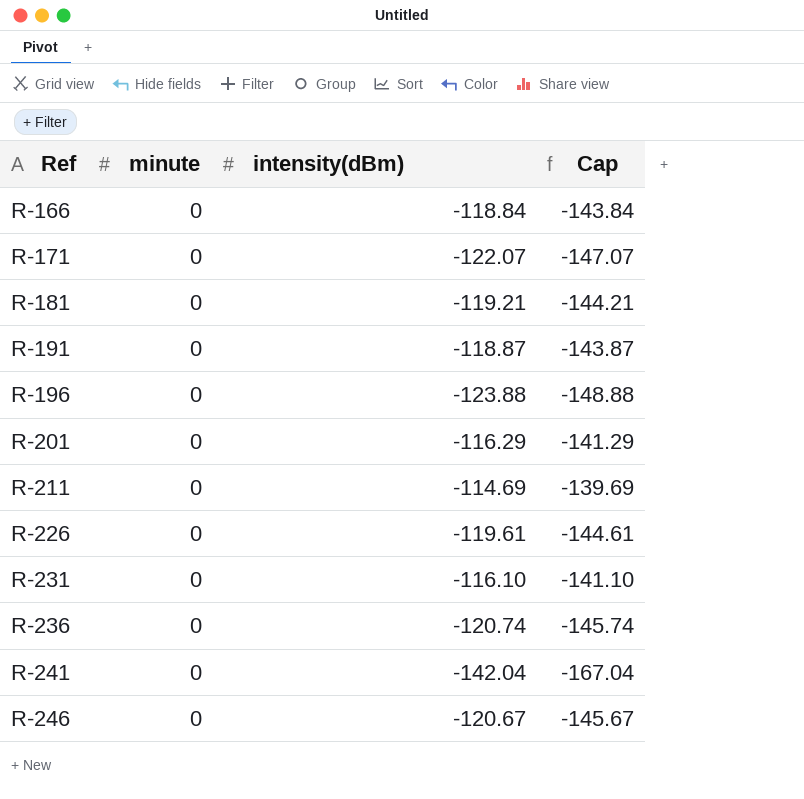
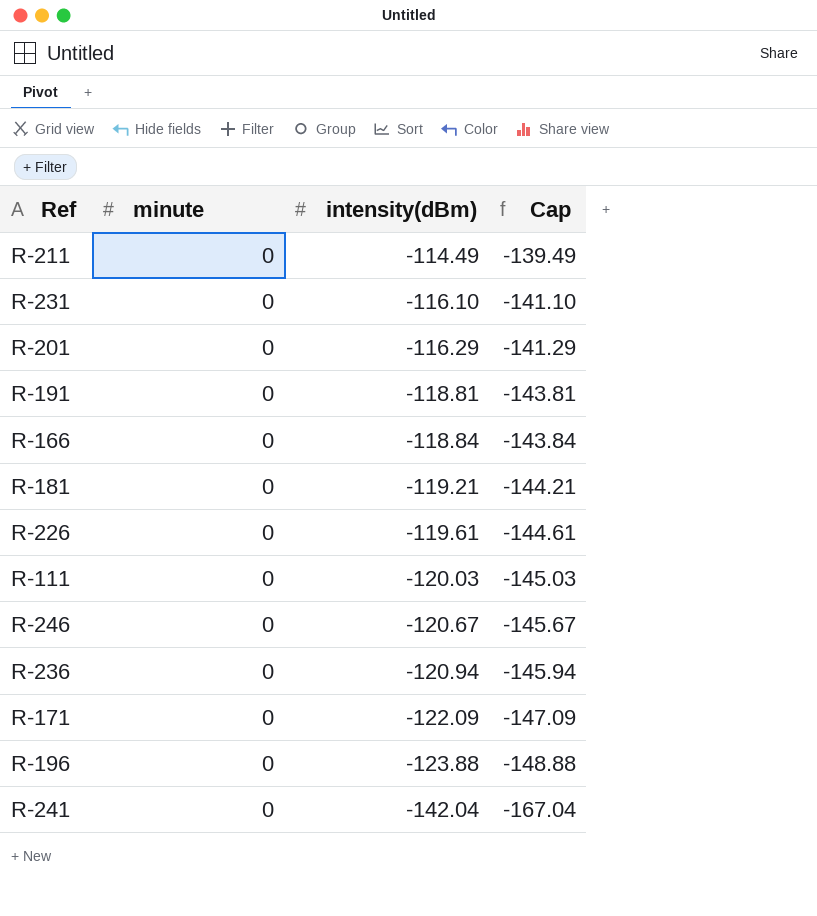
row order: Ref ascending -> intensity(dBm) descending
R-211 | intensity(dBm): -114.69 -> -114.49
R-211 | Cap: -139.69 -> -139.49
R-191 | intensity(dBm): -118.87 -> -118.81
R-191 | Cap: -143.87 -> -143.81
row R-111: none -> 0 | -120.03 | -145.03
R-236 | intensity(dBm): -120.74 -> -120.94
R-236 | Cap: -145.74 -> -145.94
R-171 | intensity(dBm): -122.07 -> -122.09
R-171 | Cap: -147.07 -> -147.09

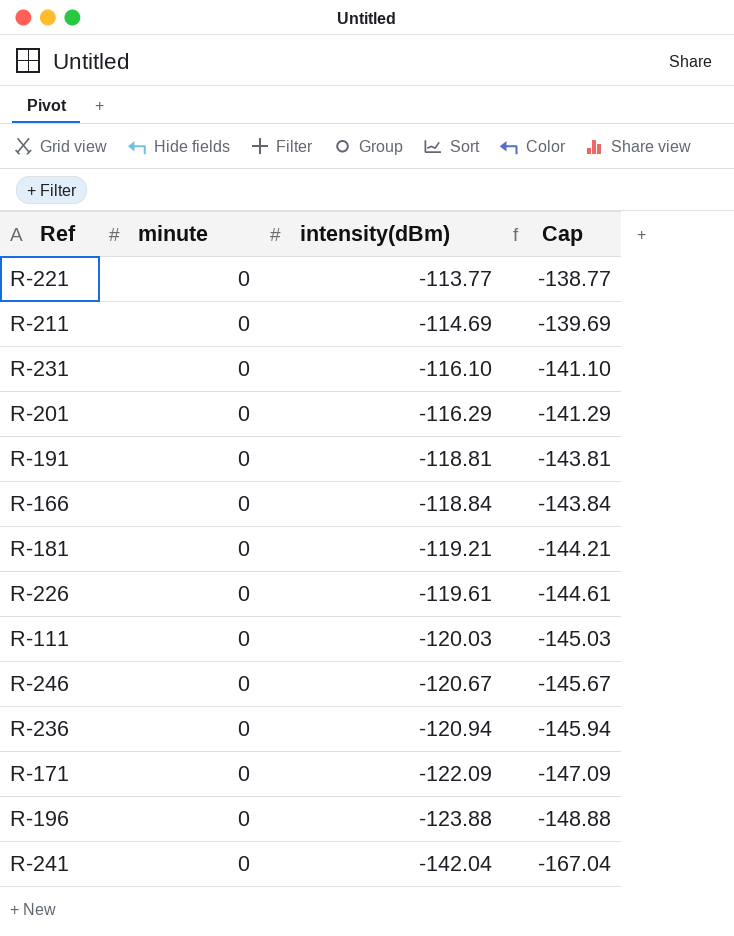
row R-221: none -> 0 | -113.77 | -138.77
R-211 | intensity(dBm): -114.49 -> -114.69
R-211 | Cap: -139.49 -> -139.69

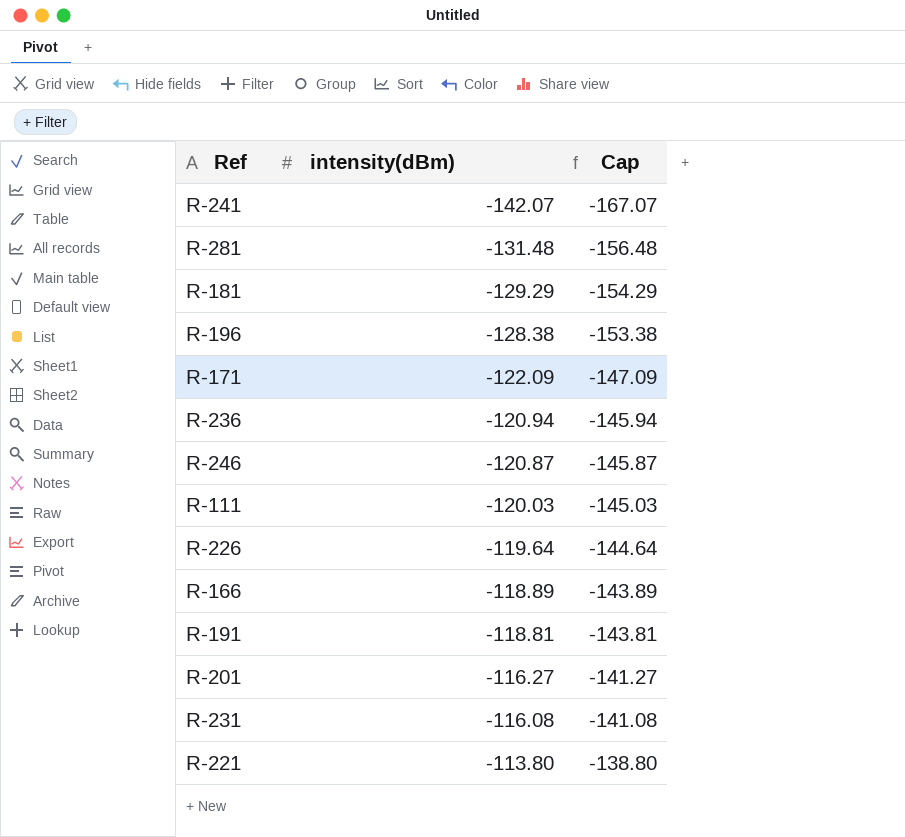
row order: intensity(dBm) descending -> intensity(dBm) ascending
column minute | position: 2 -> none
row R-211: 0 | -114.69 | -139.69 -> none
R-241 | intensity(dBm): -142.04 -> -142.07
R-241 | Cap: -167.04 -> -167.07
row R-281: none -> -131.48 | -156.48
R-181 | intensity(dBm): -119.21 -> -129.29
R-181 | Cap: -144.21 -> -154.29
R-196 | intensity(dBm): -123.88 -> -128.38
R-196 | Cap: -148.88 -> -153.38
R-246 | intensity(dBm): -120.67 -> -120.87
R-246 | Cap: -145.67 -> -145.87
R-226 | intensity(dBm): -119.61 -> -119.64
R-226 | Cap: -144.61 -> -144.64
R-166 | intensity(dBm): -118.84 -> -118.89
R-166 | Cap: -143.84 -> -143.89
R-201 | intensity(dBm): -116.29 -> -116.27
R-201 | Cap: -141.29 -> -141.27
R-231 | intensity(dBm): -116.10 -> -116.08
R-231 | Cap: -141.10 -> -141.08
R-221 | intensity(dBm): -113.77 -> -113.80
R-221 | Cap: -138.77 -> -138.80

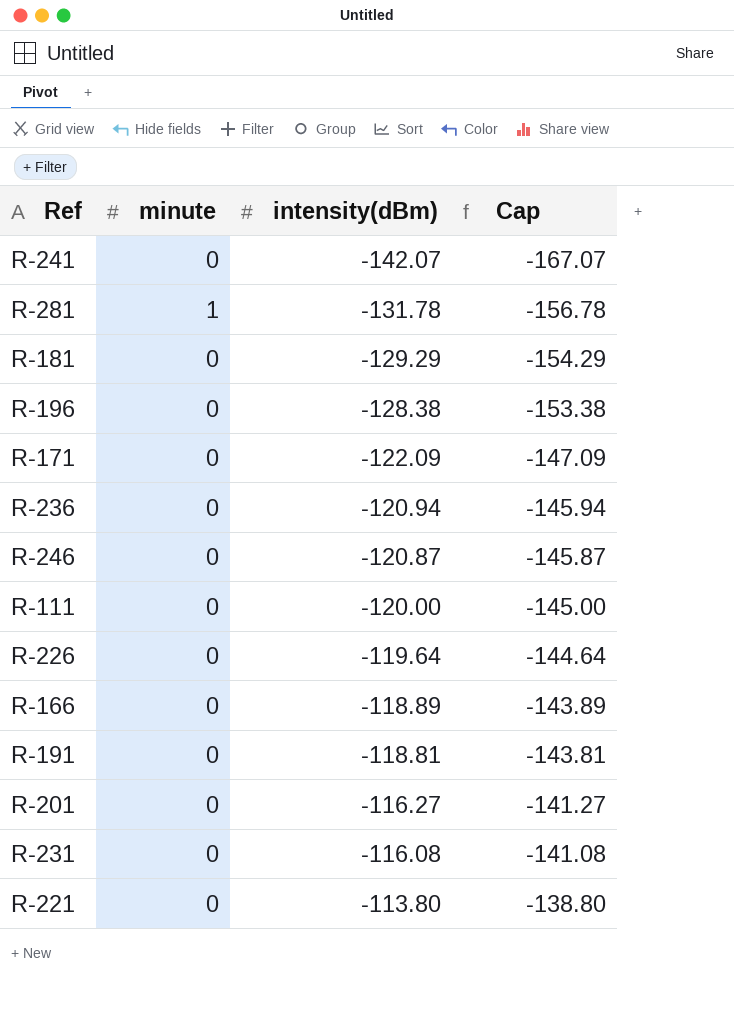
column minute | position: none -> 2
R-281 | intensity(dBm): -131.48 -> -131.78
R-281 | Cap: -156.48 -> -156.78
R-111 | intensity(dBm): -120.03 -> -120.00
R-111 | Cap: -145.03 -> -145.00

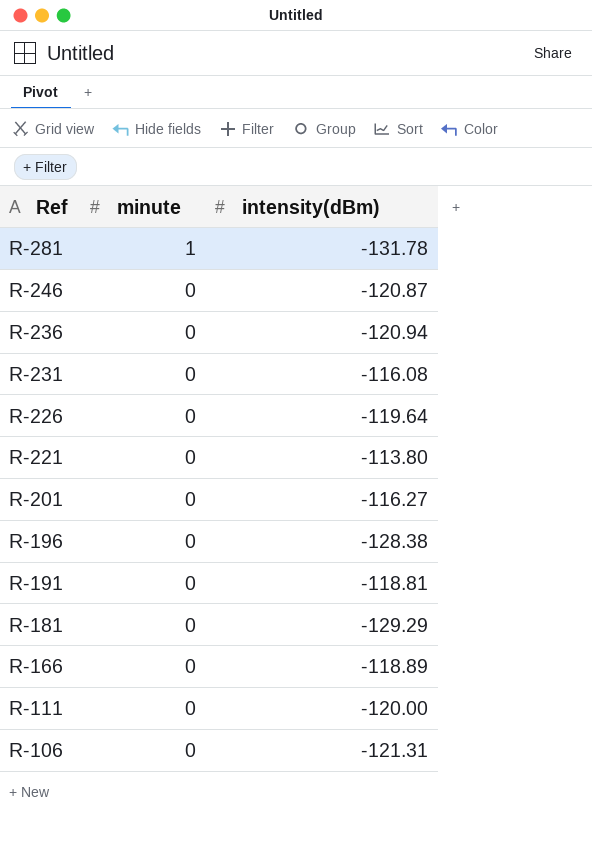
row order: intensity(dBm) ascending -> Ref descending
column Cap | formula: [intensity(dBm)] - 25 -> none
row R-241: 0 | -142.07 | -167.07 -> none
row R-171: 0 | -122.09 | -147.09 -> none
row R-106: none -> 0 | -121.31

